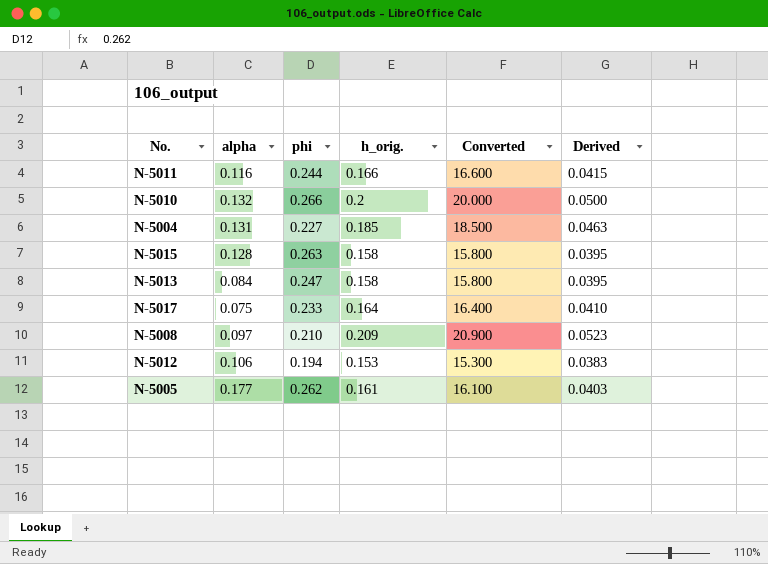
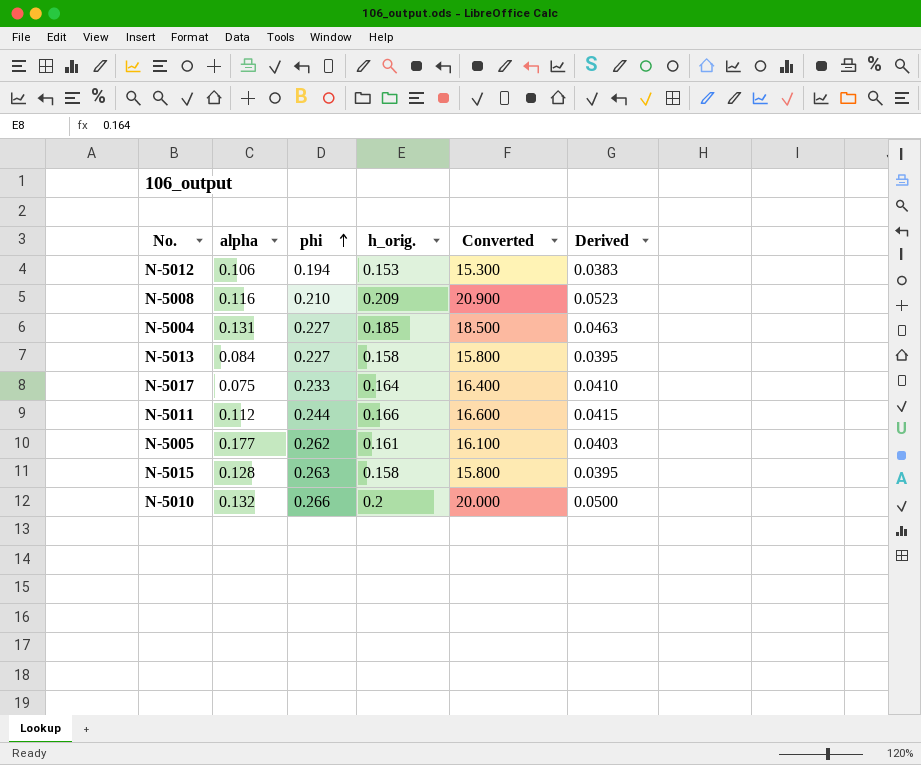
row order: none -> phi ascending
N-5008 | alpha: 0.097 -> 0.116
N-5013 | phi: 0.247 -> 0.227
N-5011 | alpha: 0.116 -> 0.112

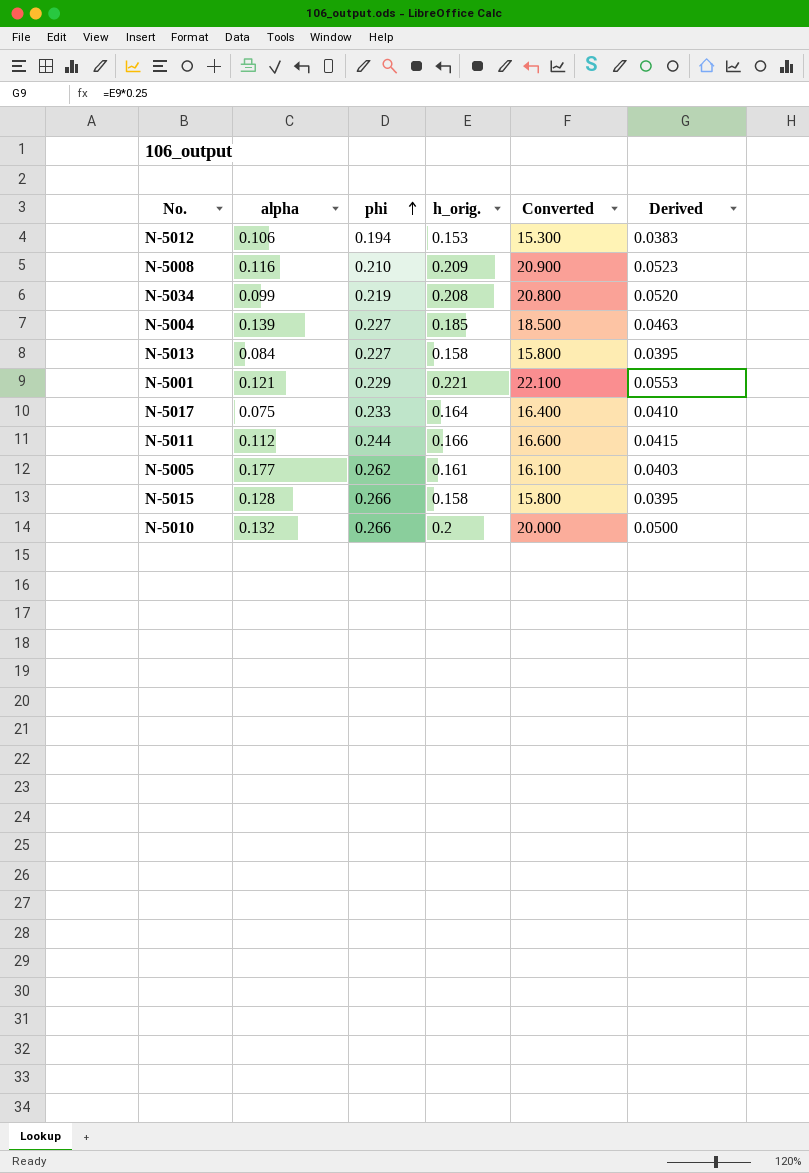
row N-5034: none -> 0.099 | 0.219 | 0.208 | 20.800 | 0.0520
N-5004 | alpha: 0.131 -> 0.139
row N-5001: none -> 0.121 | 0.229 | 0.221 | 22.100 | 0.0553
N-5015 | phi: 0.263 -> 0.266

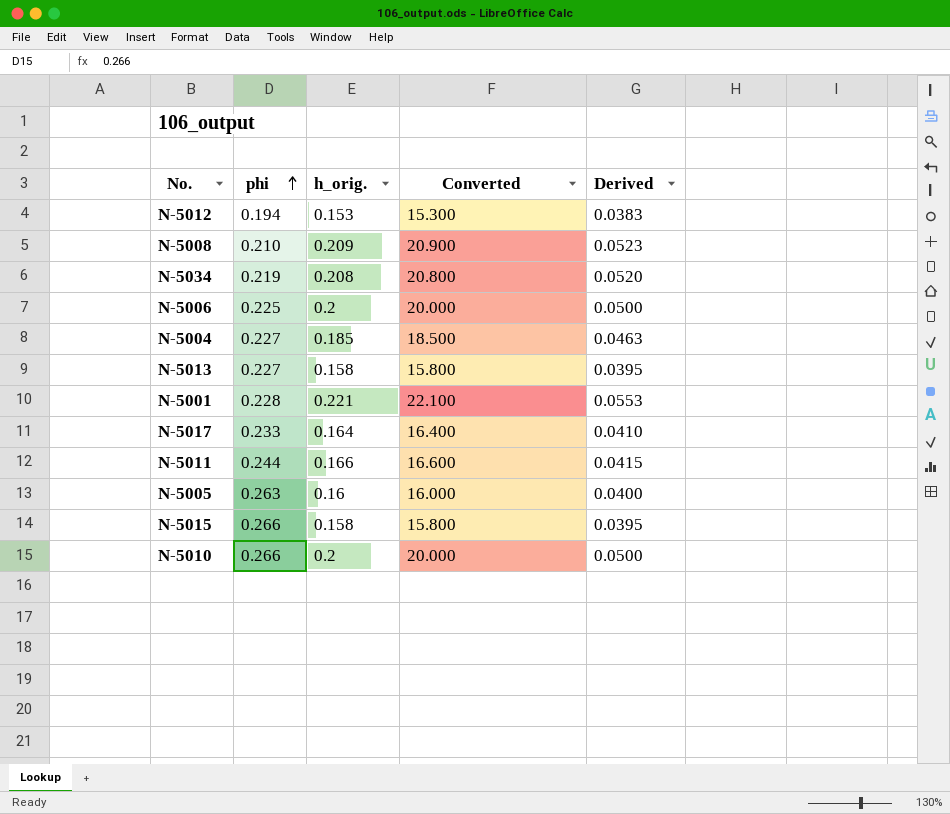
column alpha | position: 2 -> none
row N-5006: none -> 0.225 | 0.2 | 20.000 | 0.0500
N-5001 | phi: 0.229 -> 0.228
N-5005 | phi: 0.262 -> 0.263
N-5005 | h_orig.: 0.161 -> 0.16
N-5005 | Converted: 16.100 -> 16.000
N-5005 | Derived: 0.0403 -> 0.0400

